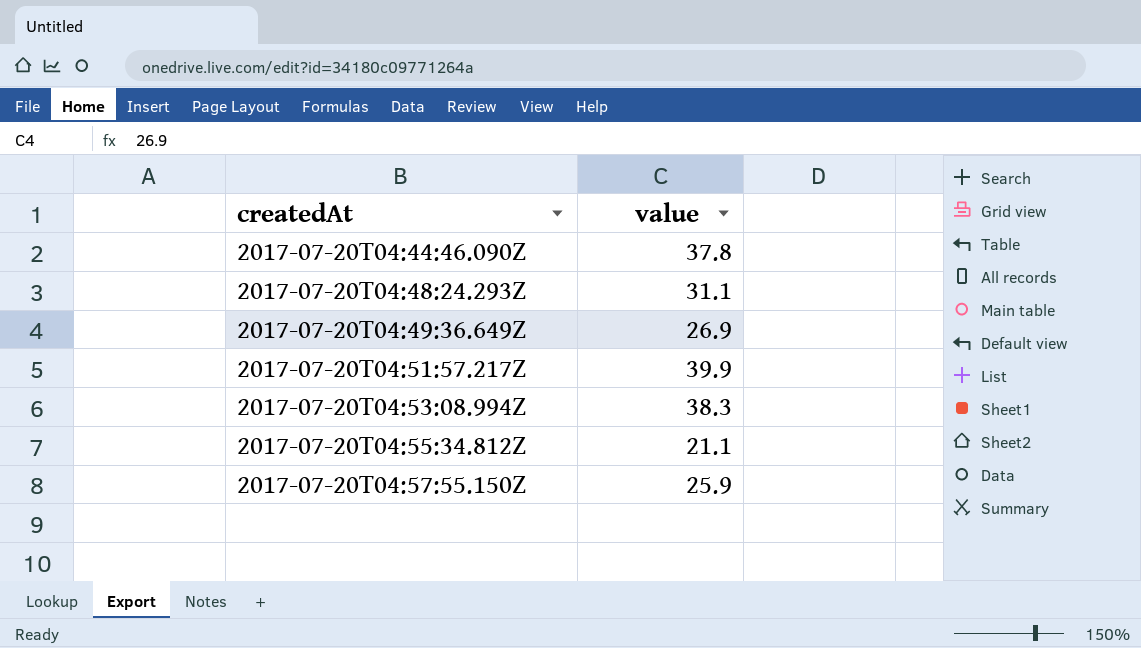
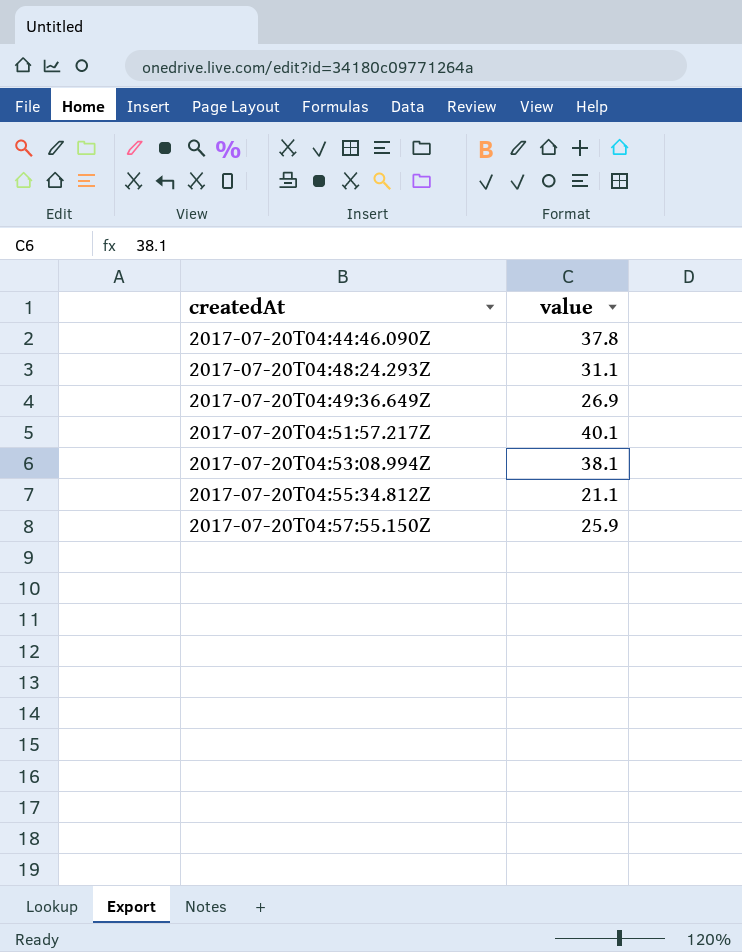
2017-07-20T04:51:57.217Z | value: 39.9 -> 40.1
2017-07-20T04:53:08.994Z | value: 38.3 -> 38.1

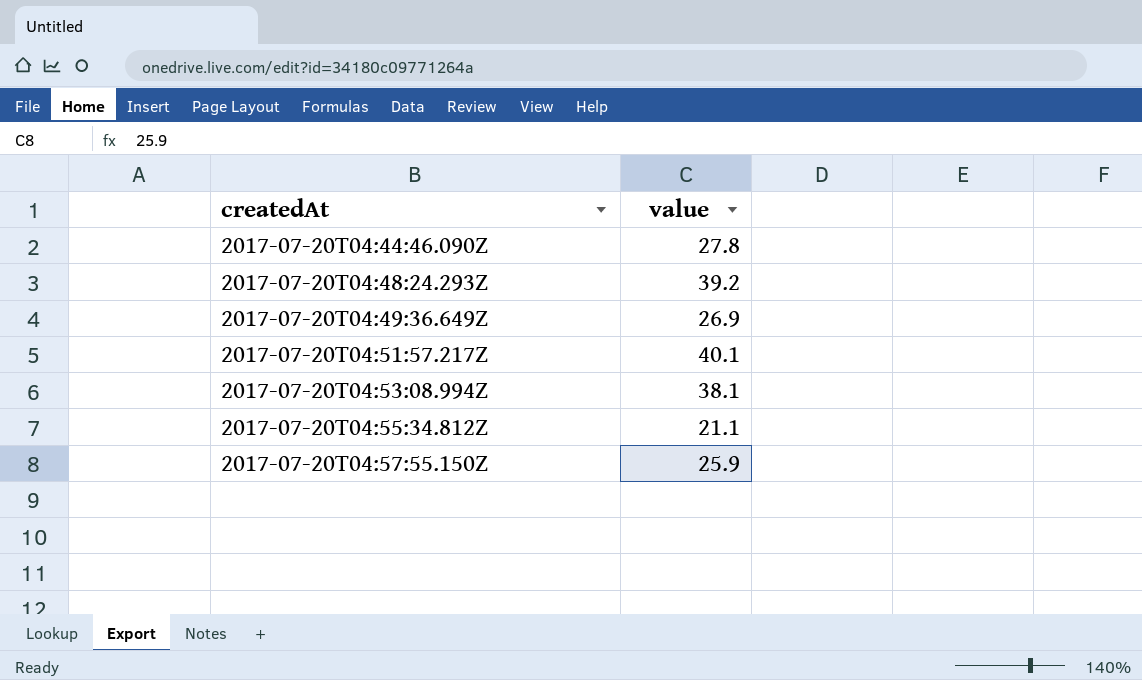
2017-07-20T04:44:46.090Z | value: 37.8 -> 27.8
2017-07-20T04:48:24.293Z | value: 31.1 -> 39.2

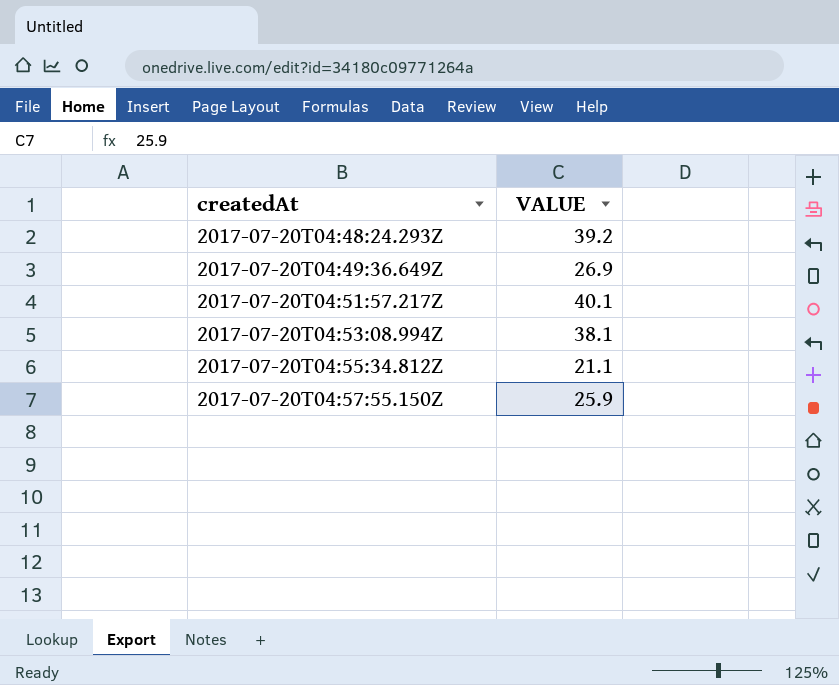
column name: value -> VALUE
row 2017-07-20T04:44:46.090Z: 27.8 -> none

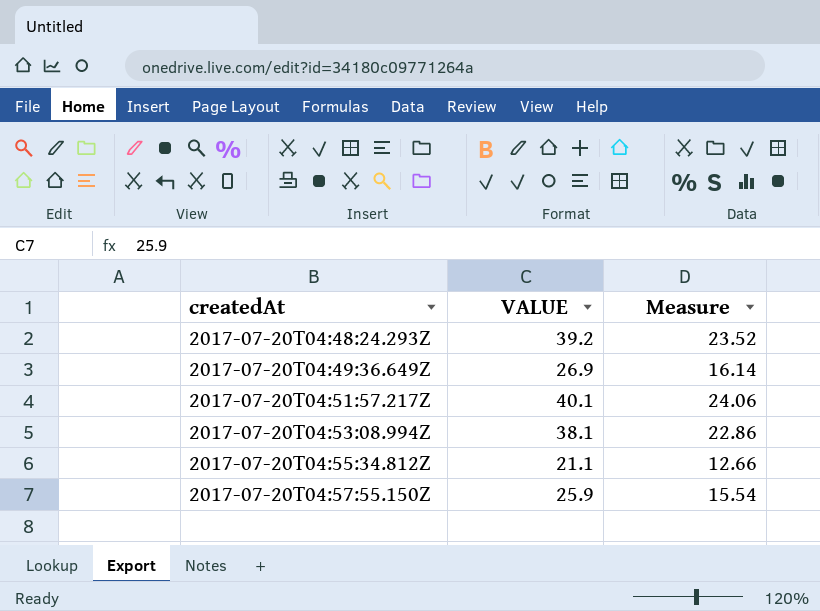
column Measure | formula: none -> [VALUE] * 0.6

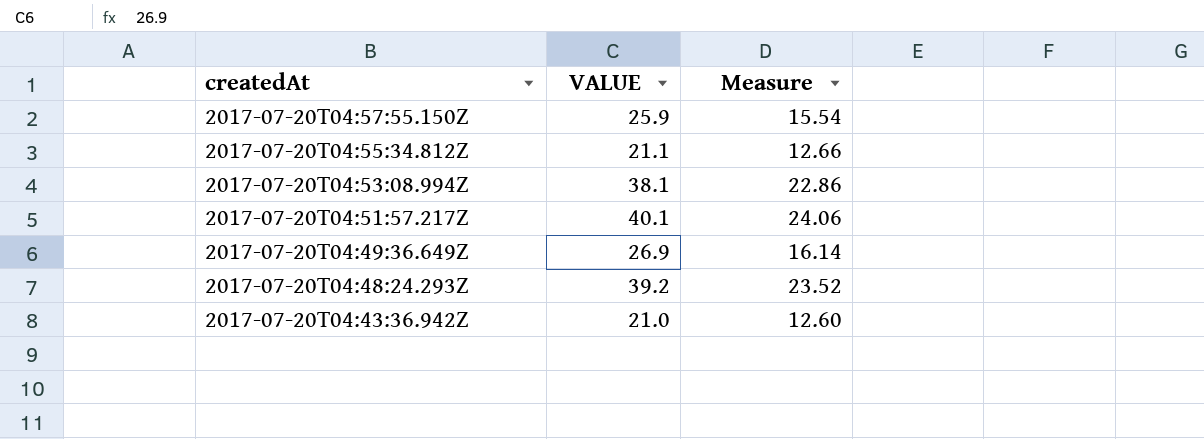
row order: createdAt ascending -> createdAt descending
row 2017-07-20T04:43:36.942Z: none -> 21.0 | 12.60

